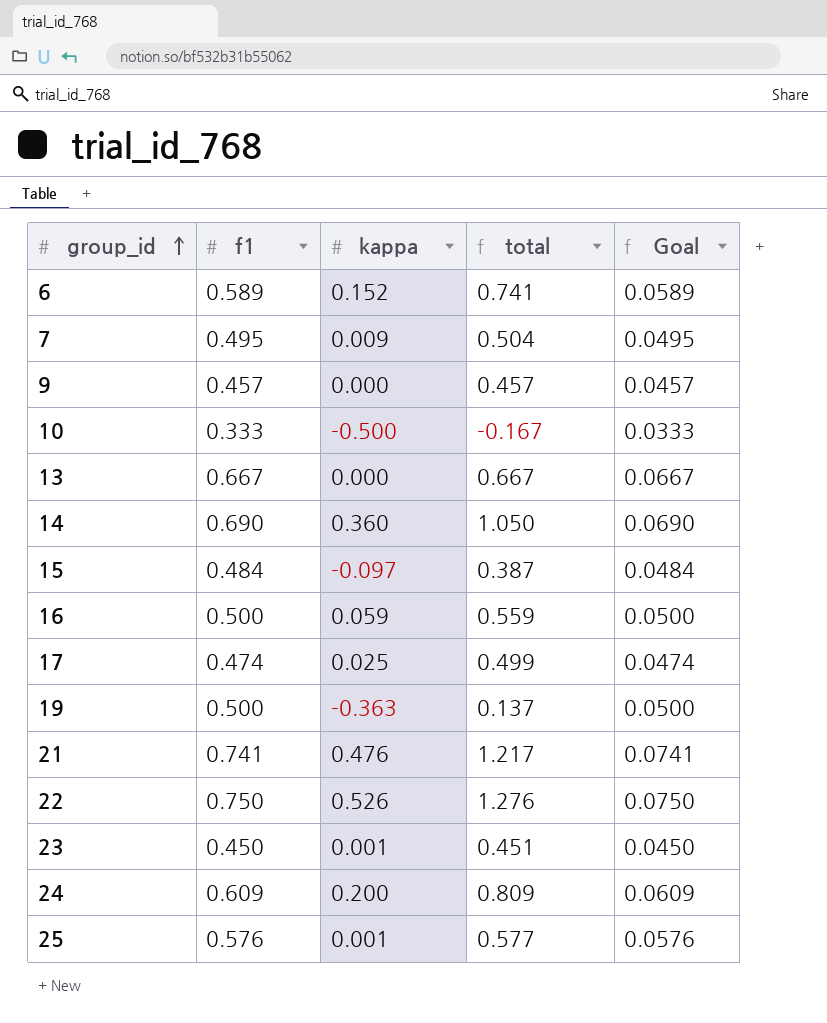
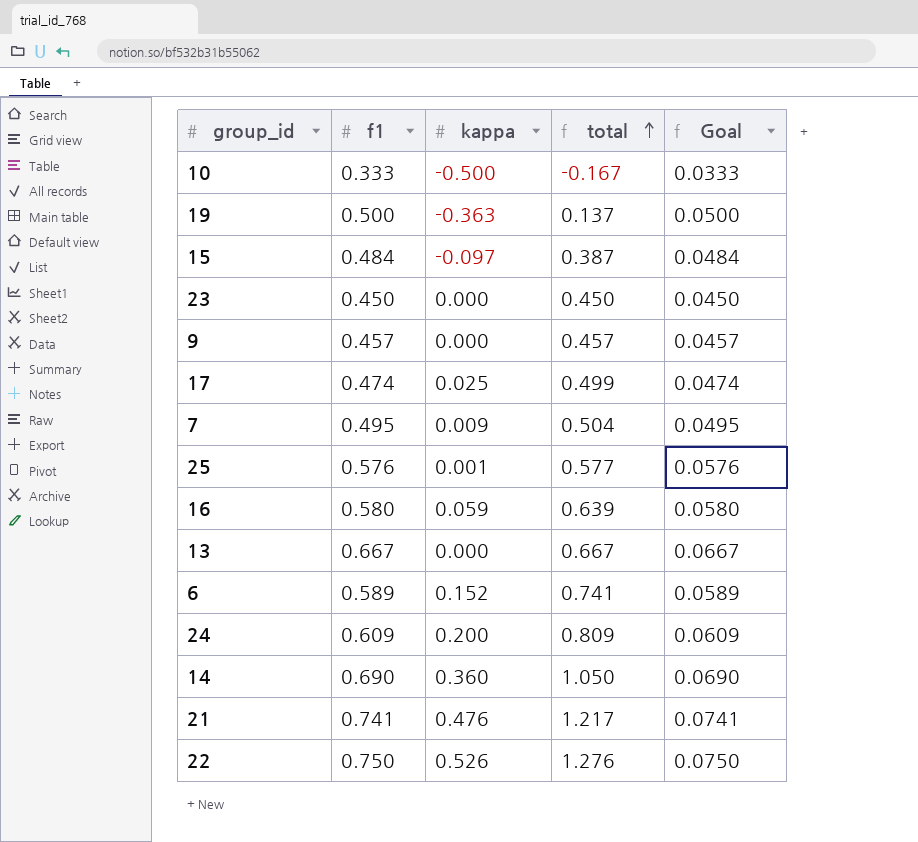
row order: group_id ascending -> total ascending
23 | kappa: 0.001 -> 0.000
23 | total: 0.451 -> 0.450
16 | f1: 0.500 -> 0.580
16 | total: 0.559 -> 0.639
16 | Goal: 0.0500 -> 0.0580

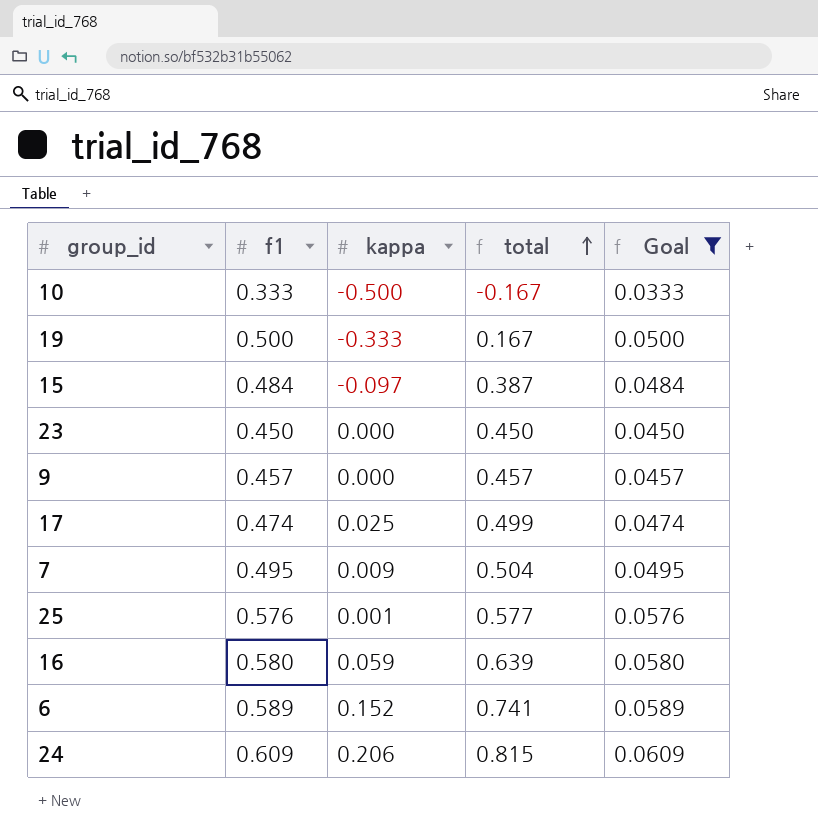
filter: none -> Goal <= 0.0609
19 | kappa: -0.363 -> -0.333
19 | total: 0.137 -> 0.167
24 | kappa: 0.200 -> 0.206
24 | total: 0.809 -> 0.815

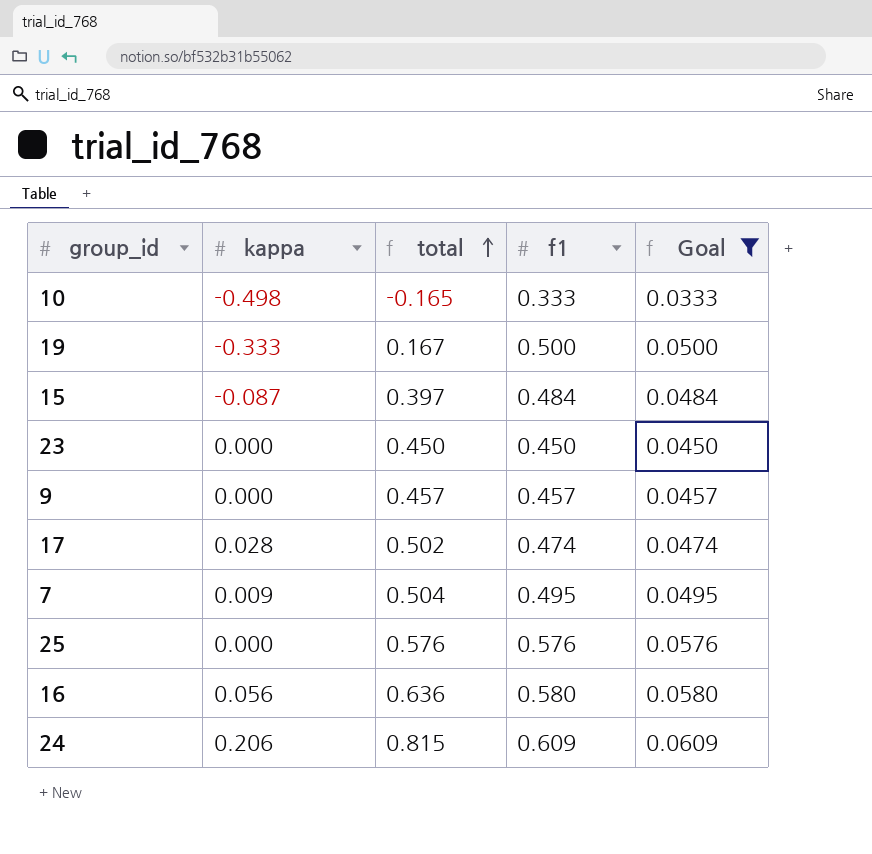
column f1 | position: 2 -> 4
row 6: 0.589 | 0.152 | 0.741 | 0.0589 -> none
10 | kappa: -0.500 -> -0.498
10 | total: -0.167 -> -0.165
15 | kappa: -0.097 -> -0.087
15 | total: 0.387 -> 0.397
17 | kappa: 0.025 -> 0.028
17 | total: 0.499 -> 0.502
25 | kappa: 0.001 -> 0.000
25 | total: 0.577 -> 0.576
16 | kappa: 0.059 -> 0.056
16 | total: 0.639 -> 0.636

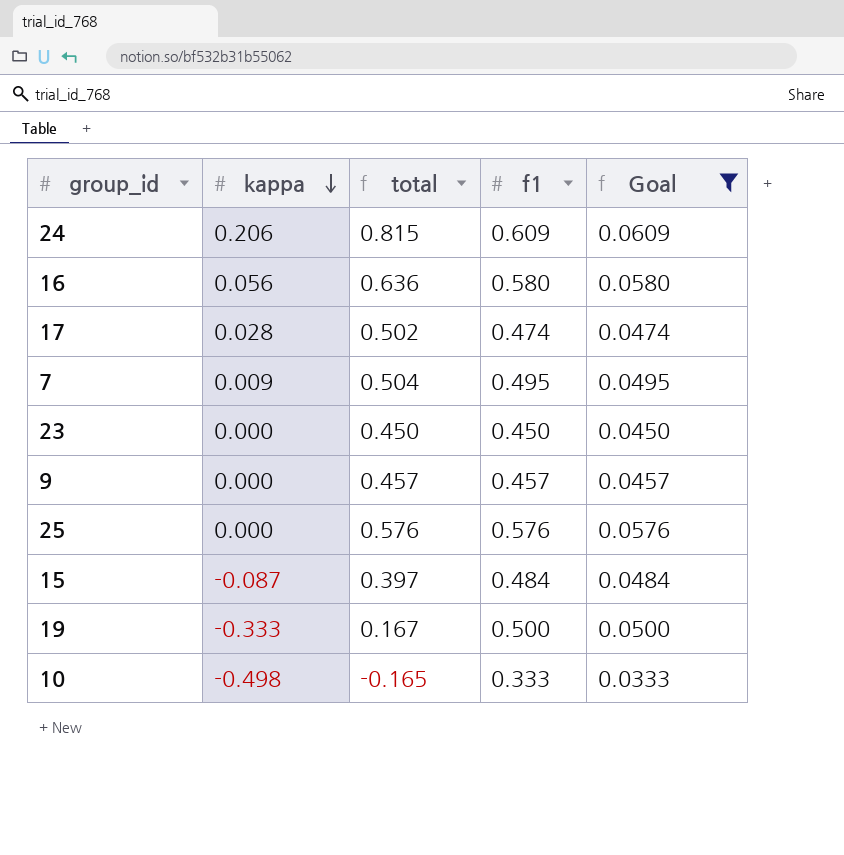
row order: total ascending -> kappa descending

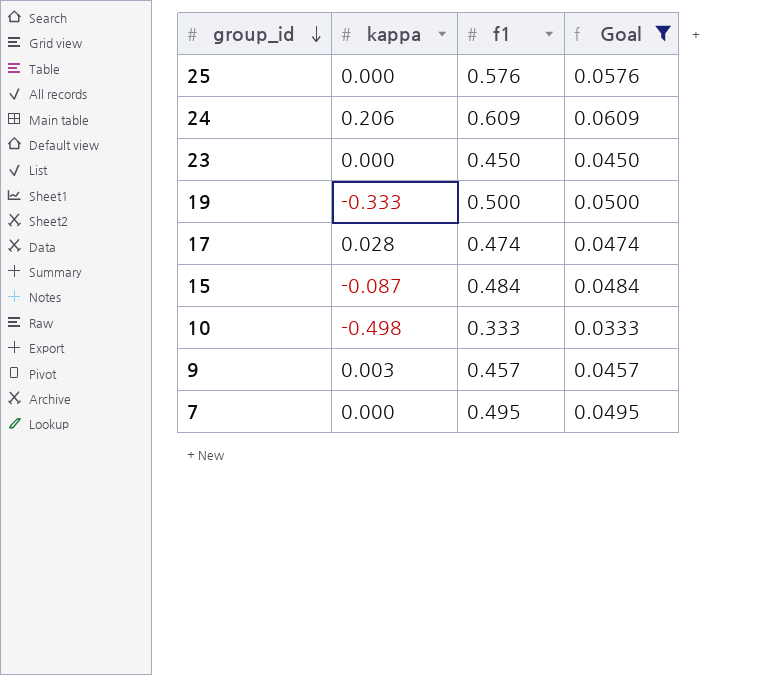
row order: kappa descending -> group_id descending
column total | formula: [kappa] + [f1] -> none
row 16: 0.056 | 0.636 | 0.580 | 0.0580 -> none
9 | kappa: 0.000 -> 0.003
7 | kappa: 0.009 -> 0.000

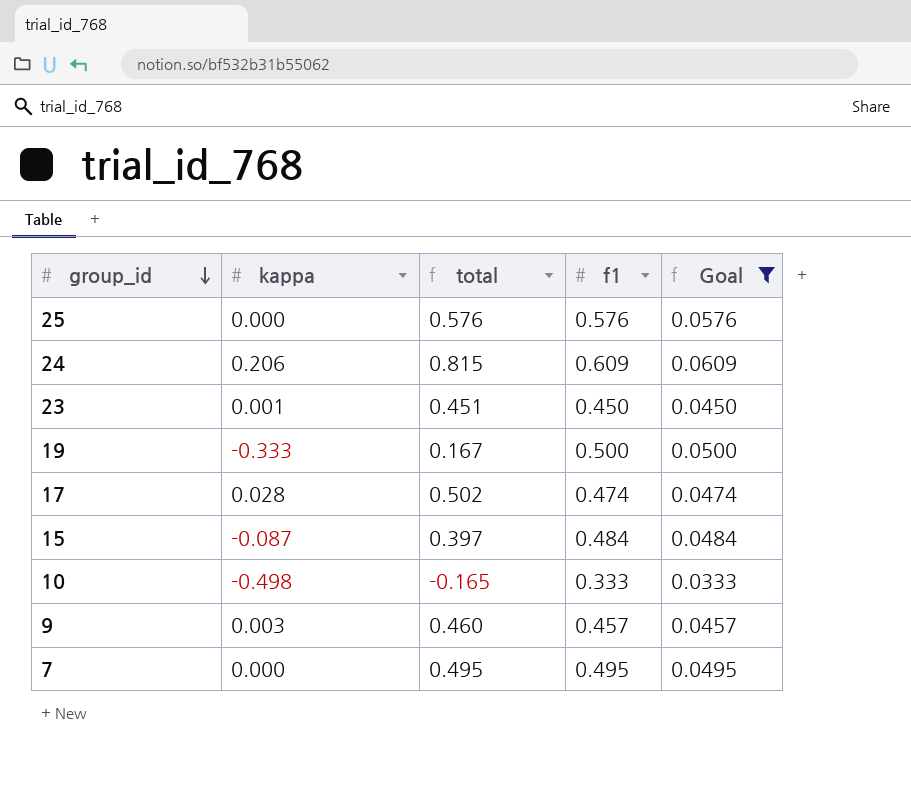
column total | formula: none -> [kappa] + [f1]
23 | kappa: 0.000 -> 0.001

